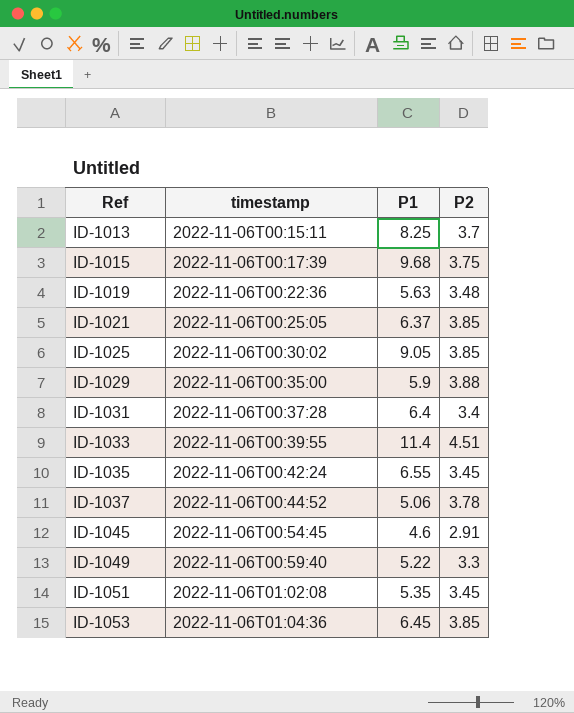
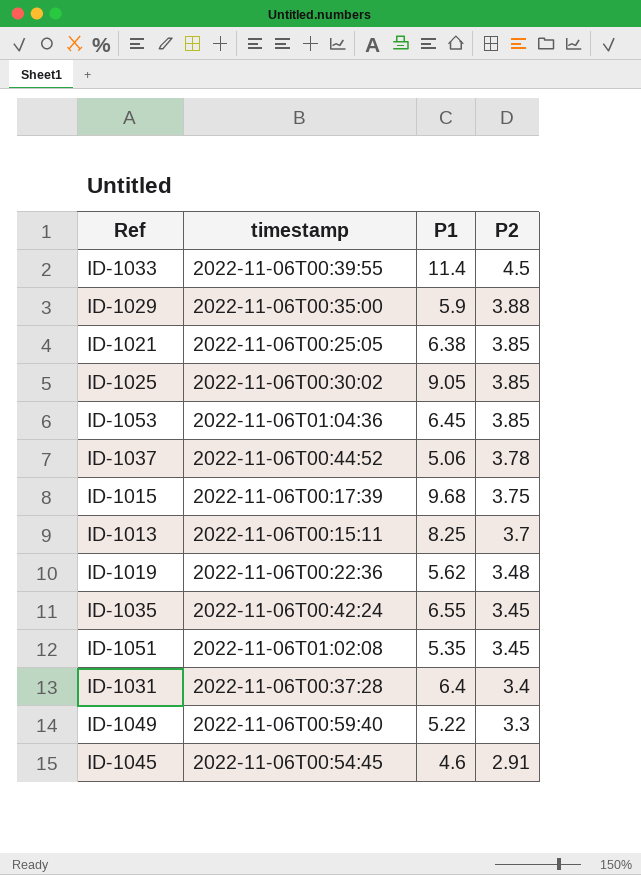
row order: Ref ascending -> P2 descending
ID-1033 | P2: 4.51 -> 4.5
ID-1021 | P1: 6.37 -> 6.38
ID-1019 | P1: 5.63 -> 5.62

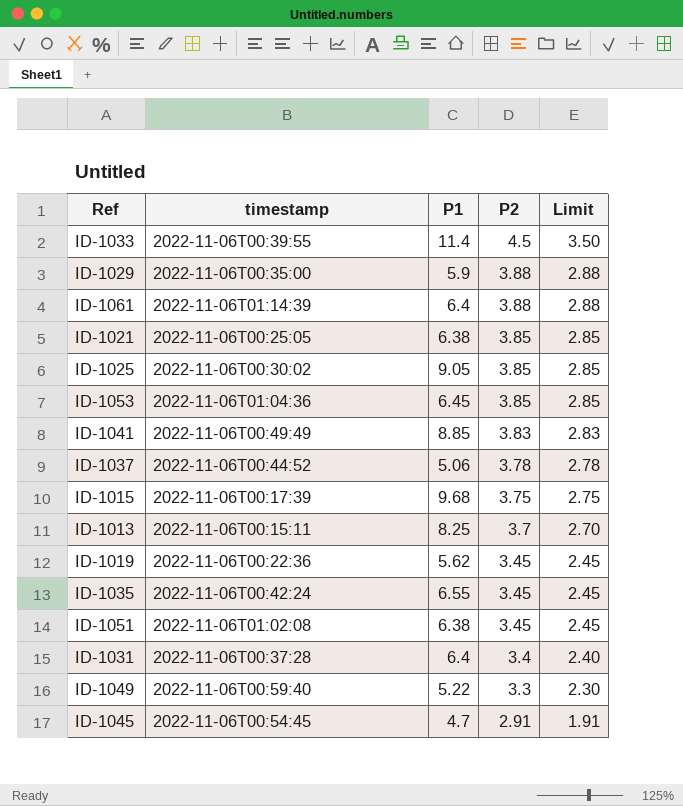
column Limit | formula: none -> [P2] - 1
row ID-1061: none -> 2022-11-06T01:14:39 | 6.4 | 3.88 | 2.88
row ID-1041: none -> 2022-11-06T00:49:49 | 8.85 | 3.83 | 2.83
ID-1019 | P2: 3.48 -> 3.45
ID-1051 | P1: 5.35 -> 6.38
ID-1045 | P1: 4.6 -> 4.7

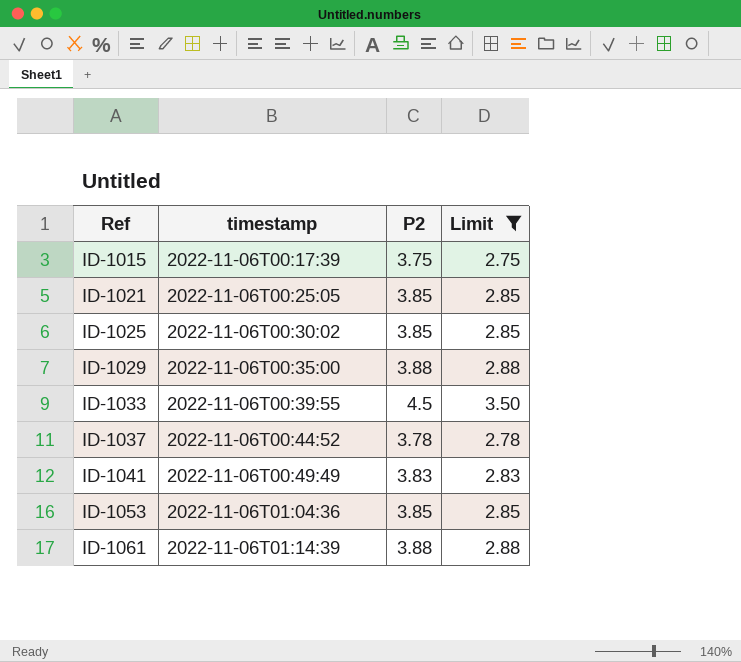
filter: none -> Limit >= 2.75
row order: P2 descending -> Ref ascending
column P1 | position: 3 -> none

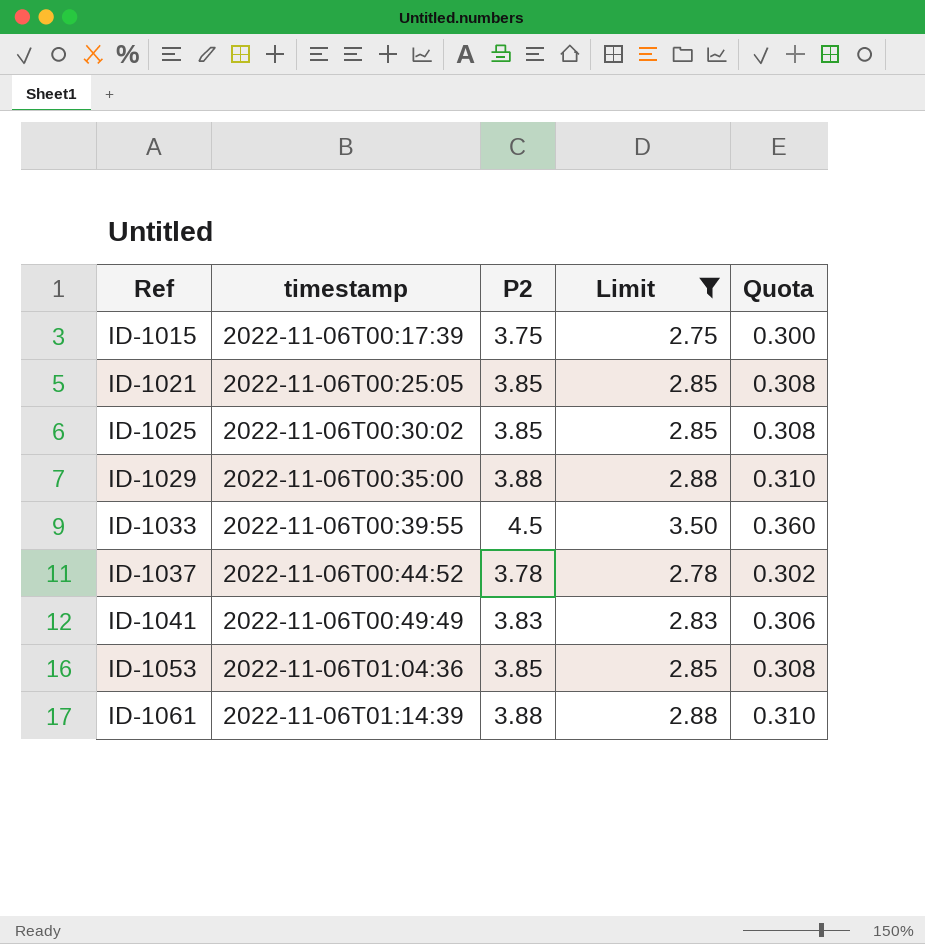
column Quota | formula: none -> [P2] * 0.08

